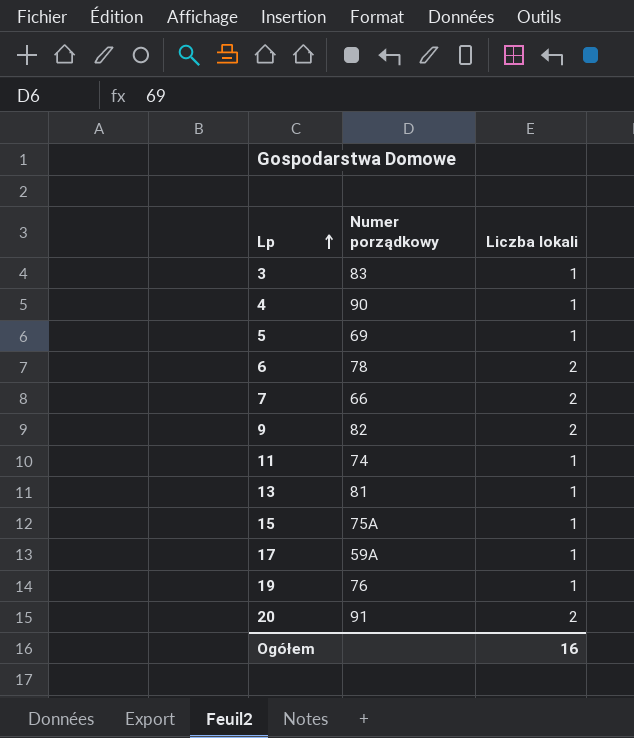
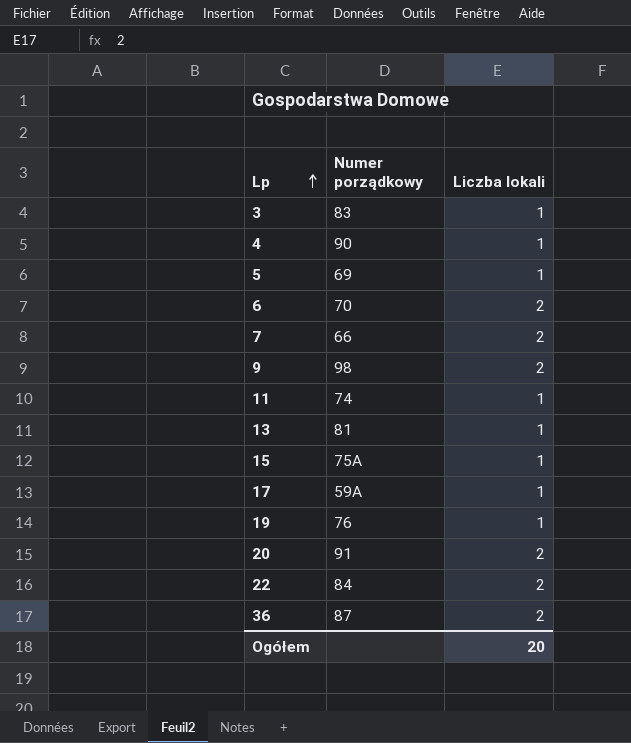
6 | Numer porządkowy: 78 -> 70
9 | Numer porządkowy: 82 -> 98
row 22: none -> 84 | 2
row 36: none -> 87 | 2
Ogółem | Liczba lokali: 16 -> 20

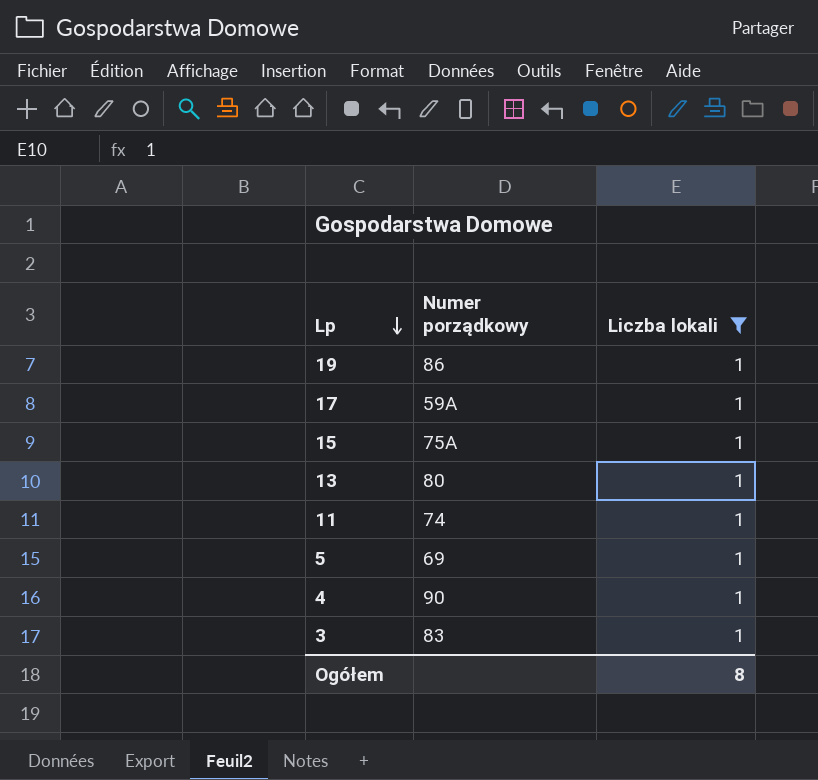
filter: none -> Liczba lokali = 1
row order: Lp ascending -> Lp descending
19 | Numer porządkowy: 76 -> 86
13 | Numer porządkowy: 81 -> 80
Ogółem | Liczba lokali: 20 -> 8

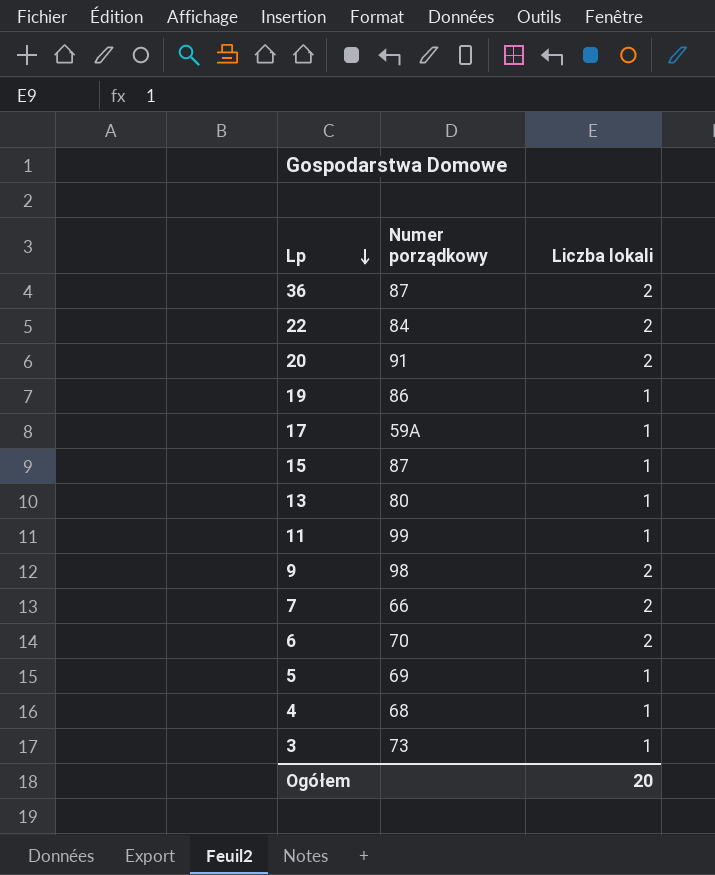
filter: Liczba lokali = 1 -> none
15 | Numer porządkowy: 75A -> 87
11 | Numer porządkowy: 74 -> 99
4 | Numer porządkowy: 90 -> 68
3 | Numer porządkowy: 83 -> 73
Ogółem | Liczba lokali: 8 -> 20

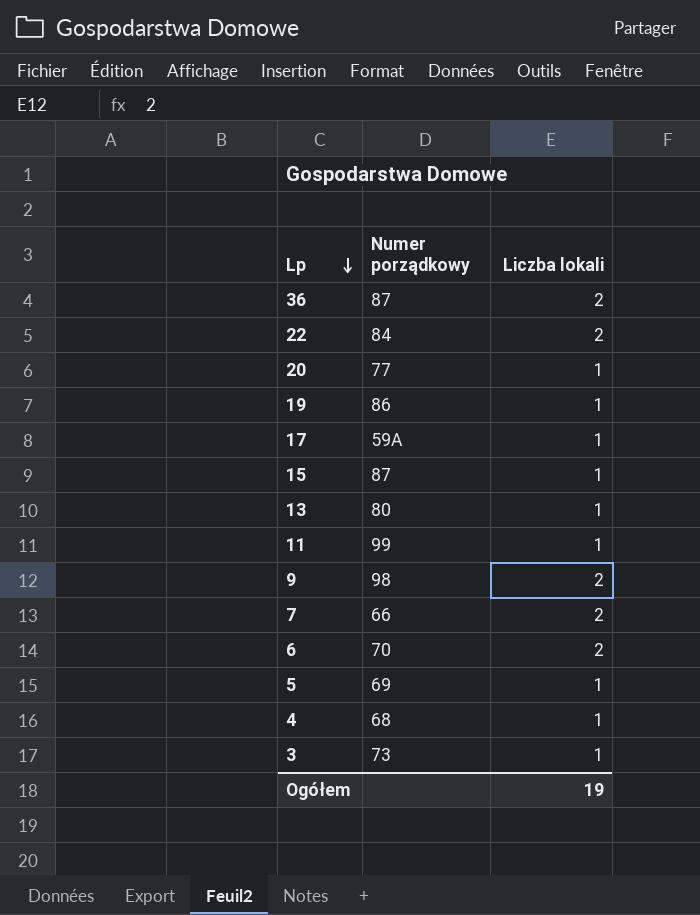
20 | Numer porządkowy: 91 -> 77
20 | Liczba lokali: 2 -> 1
Ogółem | Liczba lokali: 20 -> 19

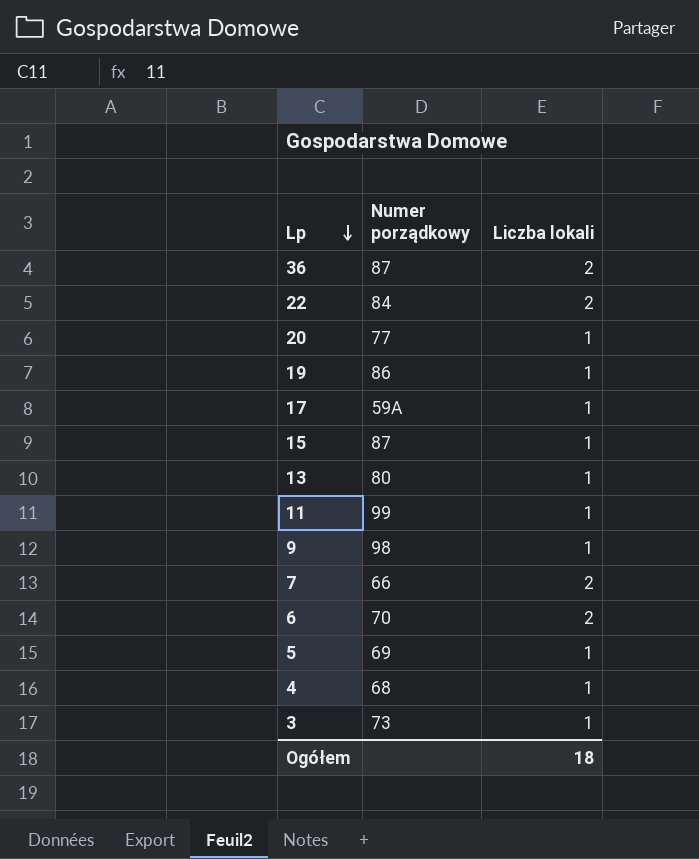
9 | Liczba lokali: 2 -> 1
Ogółem | Liczba lokali: 19 -> 18

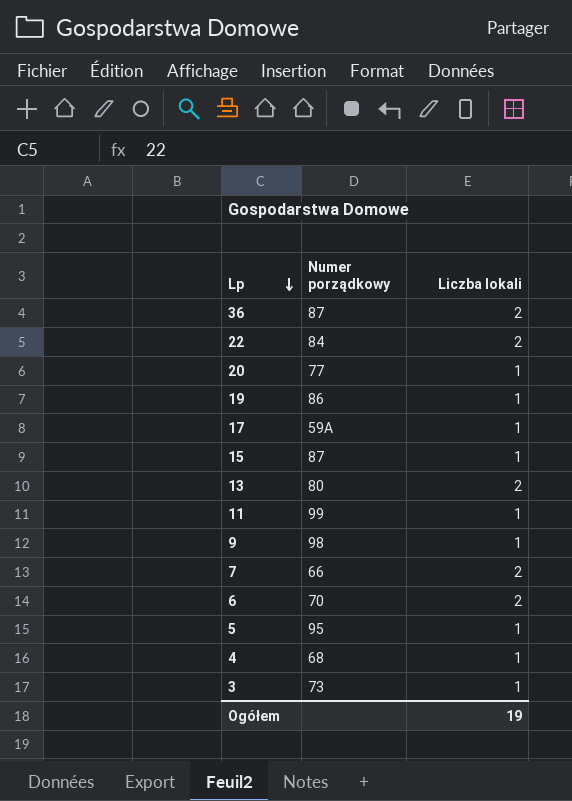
13 | Liczba lokali: 1 -> 2
5 | Numer porządkowy: 69 -> 95
Ogółem | Liczba lokali: 18 -> 19

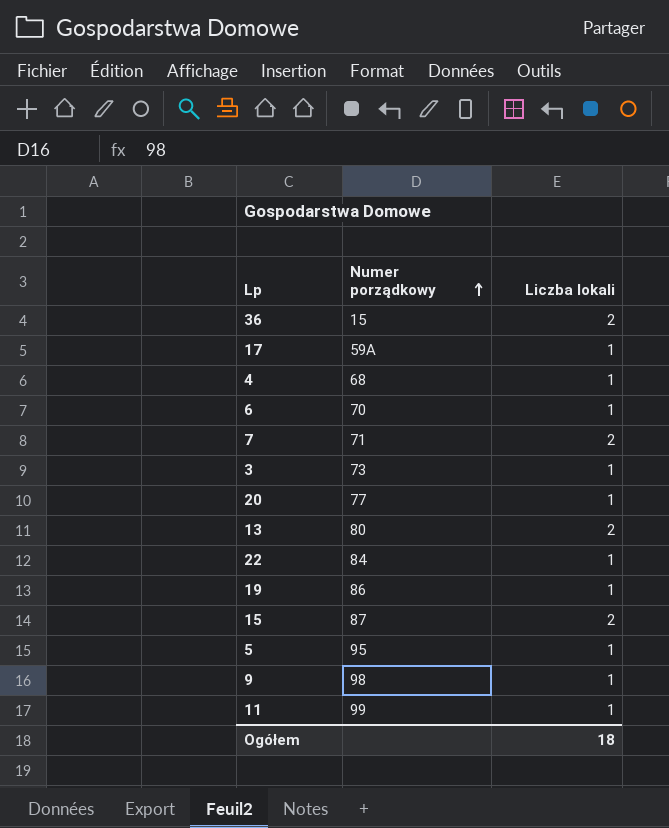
row order: Lp descending -> Numer porządkowy ascending
36 | Numer porządkowy: 87 -> 15
6 | Liczba lokali: 2 -> 1
7 | Numer porządkowy: 66 -> 71
22 | Liczba lokali: 2 -> 1
15 | Liczba lokali: 1 -> 2
Ogółem | Liczba lokali: 19 -> 18

